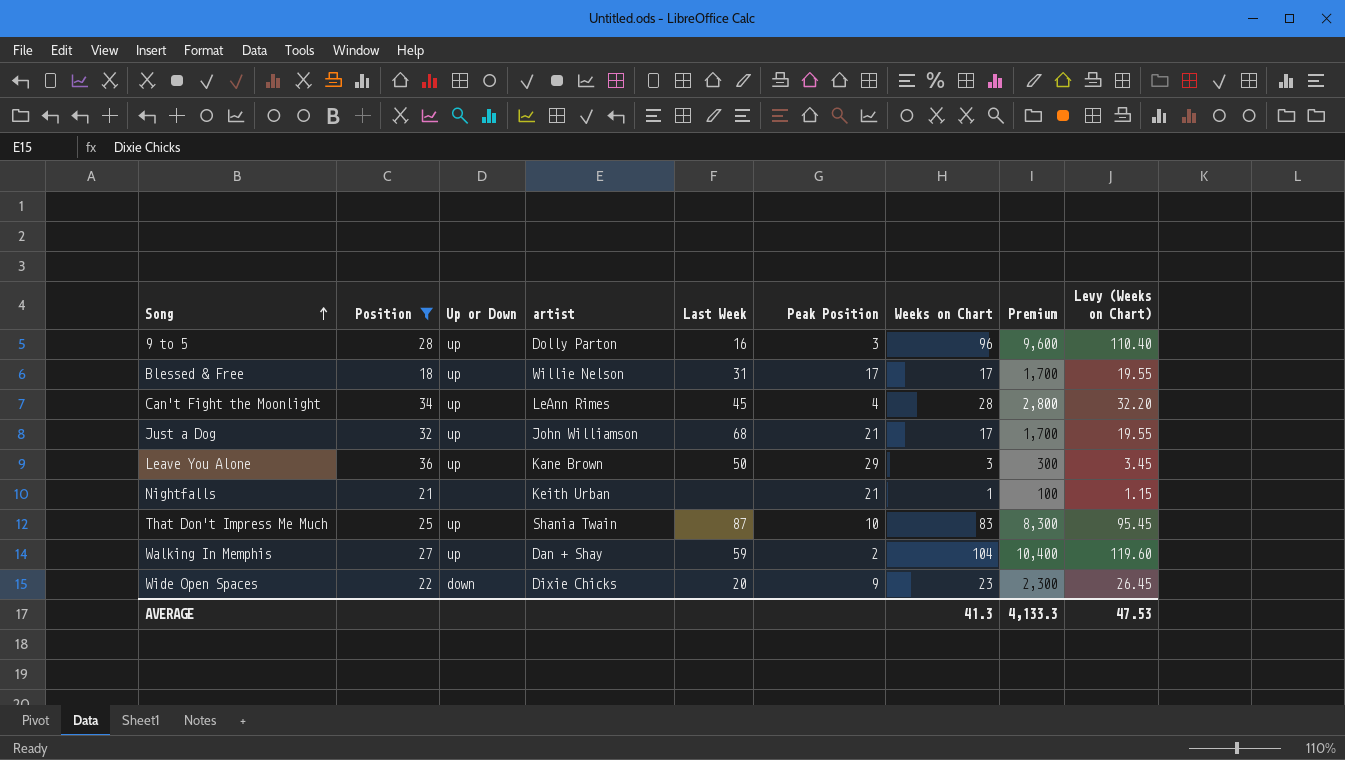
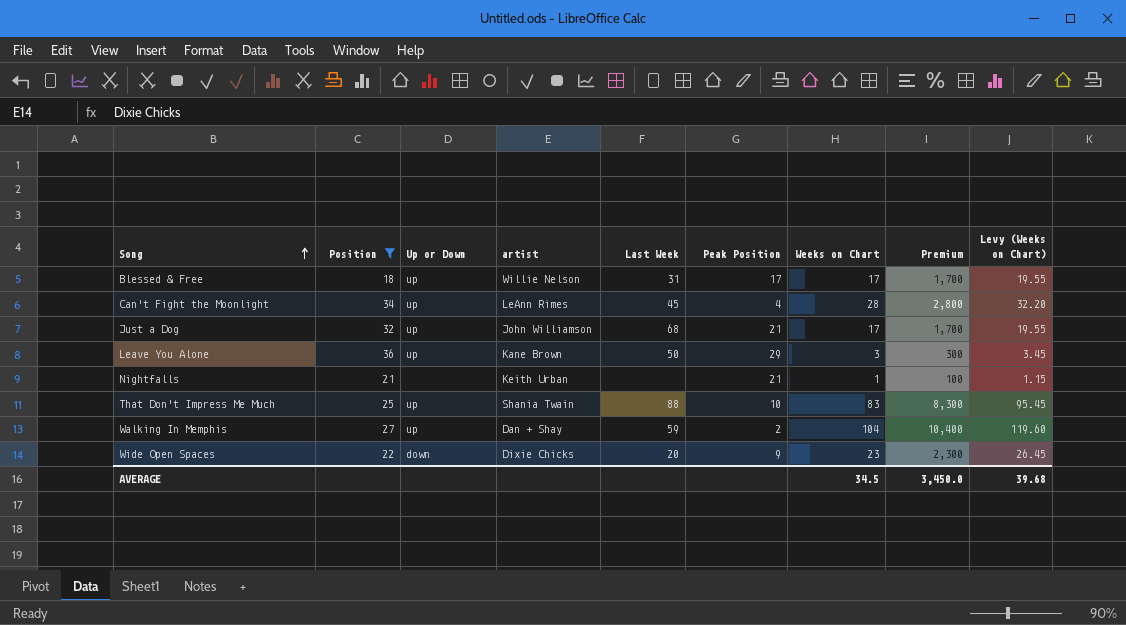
row 9 to 5: 28 | up | Dolly Parton | 16 | 3 | 96 | 9,600 | 110.40 -> none
That Don't Impress Me Much | Last Week: 87 -> 88
AVERAGE | Weeks on Chart: 41.3 -> 34.5
AVERAGE | Premium: 4,133.3 -> 3,450.0
AVERAGE | Levy (Weeks on Chart): 47.53 -> 39.68

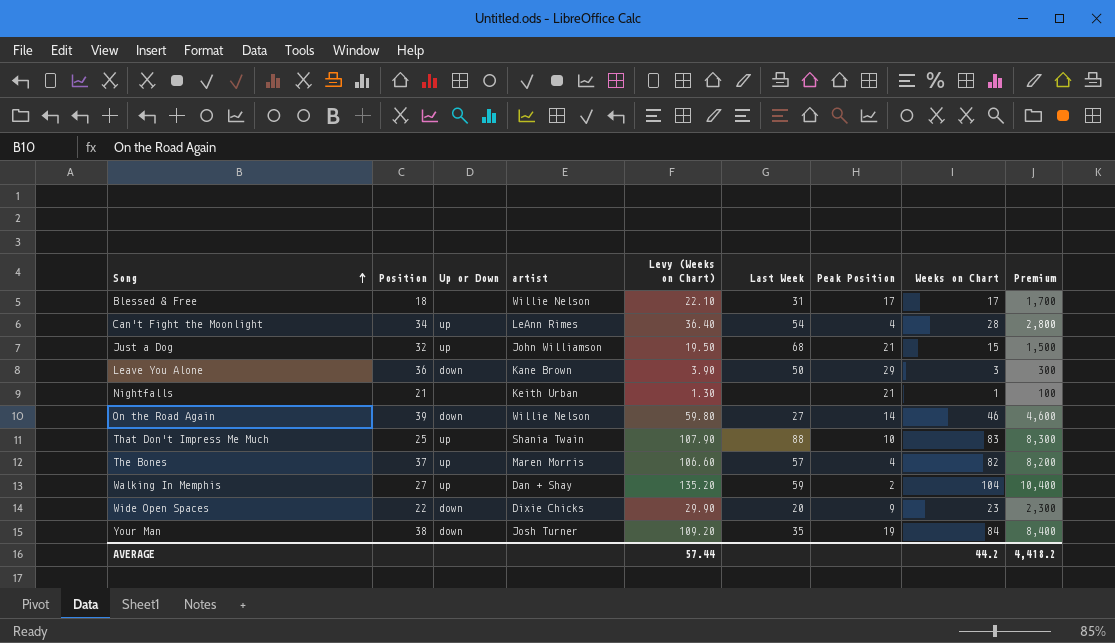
filter: Position <= 36 -> none
column Levy (Weeks on Chart) | formula: [Weeks on Chart] * 1.15 -> [Weeks on Chart] * 1.3
column Levy (Weeks on Chart) | position: 9 -> 5
Blessed & Free | Up or Down: up -> none
Can't Fight the Moonlight | Last Week: 45 -> 54
Just a Dog | Weeks on Chart: 17 -> 15
Just a Dog | Premium: 1,700 -> 1,500
Leave You Alone | Up or Down: up -> down
AVERAGE | Levy (Weeks on Chart): 39.68 -> 57.44
AVERAGE | Weeks on Chart: 34.5 -> 44.2
AVERAGE | Premium: 3,450.0 -> 4,418.2

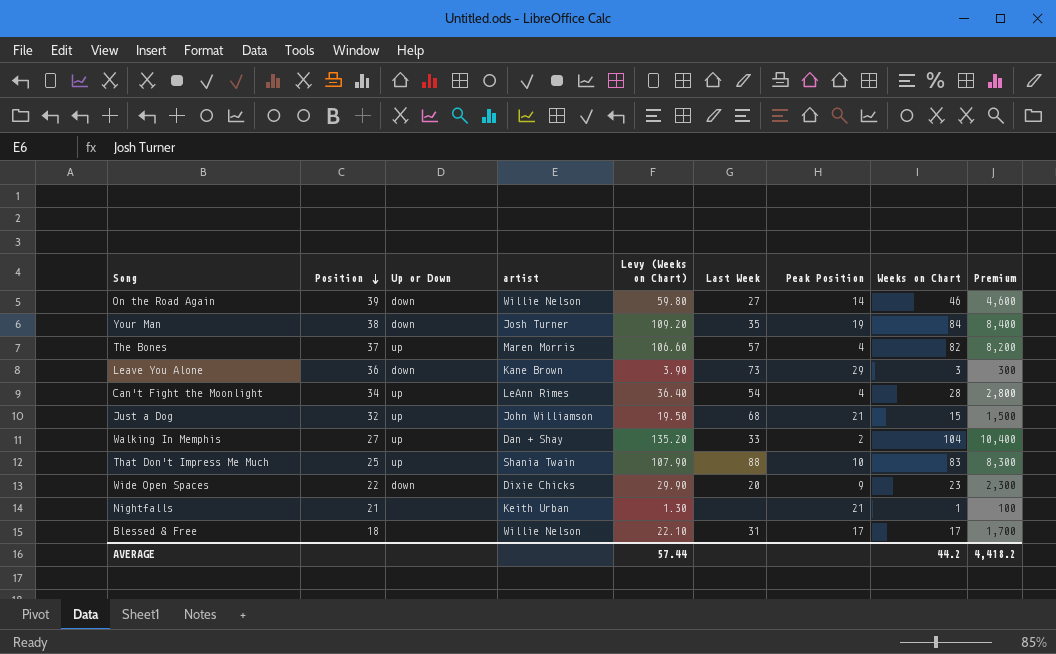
row order: Song ascending -> Position descending
Leave You Alone | Last Week: 50 -> 73
Walking In Memphis | Last Week: 59 -> 33

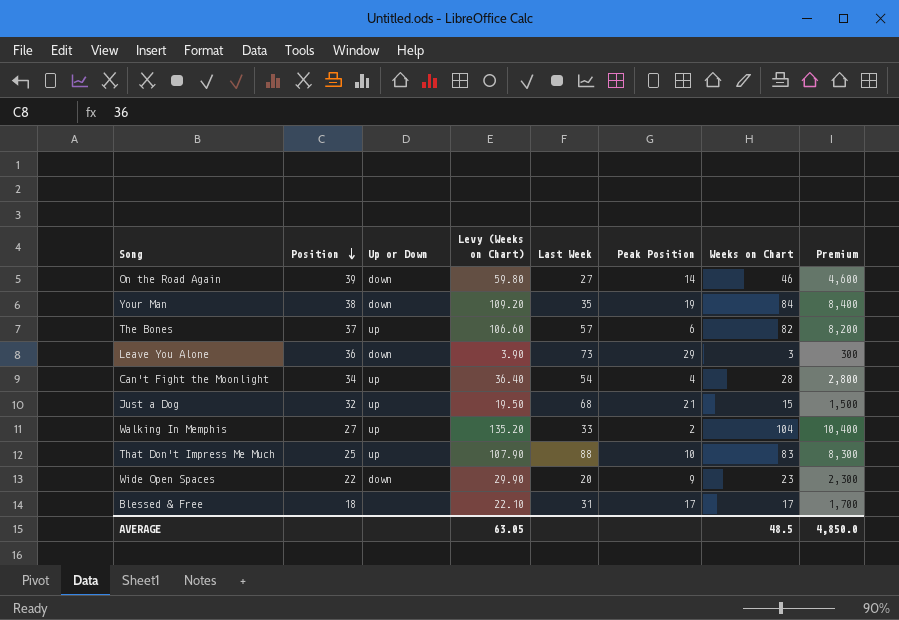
column artist | position: 4 -> none
row Nightfalls: 21 | none | Keith Urban | 1.30 | none | 21 | 1 | 100 -> none
The Bones | Peak Position: 4 -> 6
AVERAGE | Levy (Weeks on Chart): 57.44 -> 63.05
AVERAGE | Weeks on Chart: 44.2 -> 48.5
AVERAGE | Premium: 4,418.2 -> 4,850.0

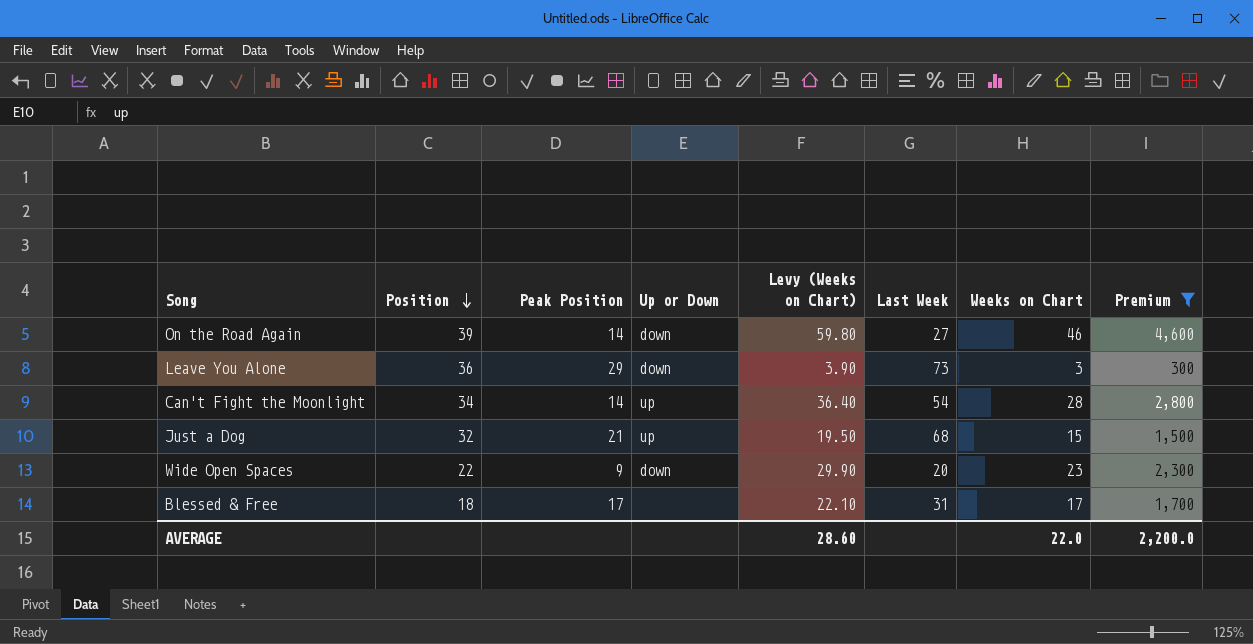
filter: none -> Premium <= 4,600
column Peak Position | position: 6 -> 3
Can't Fight the Moonlight | Peak Position: 4 -> 14
AVERAGE | Levy (Weeks on Chart): 63.05 -> 28.60
AVERAGE | Weeks on Chart: 48.5 -> 22.0
AVERAGE | Premium: 4,850.0 -> 2,200.0

